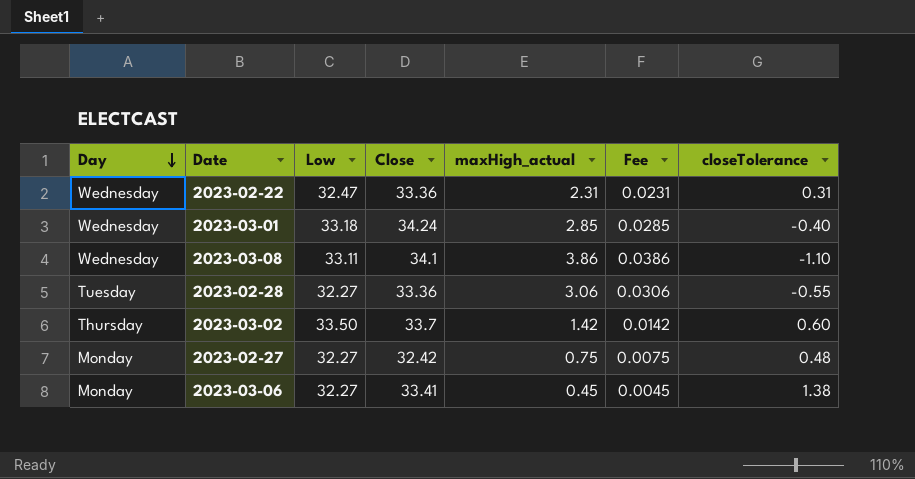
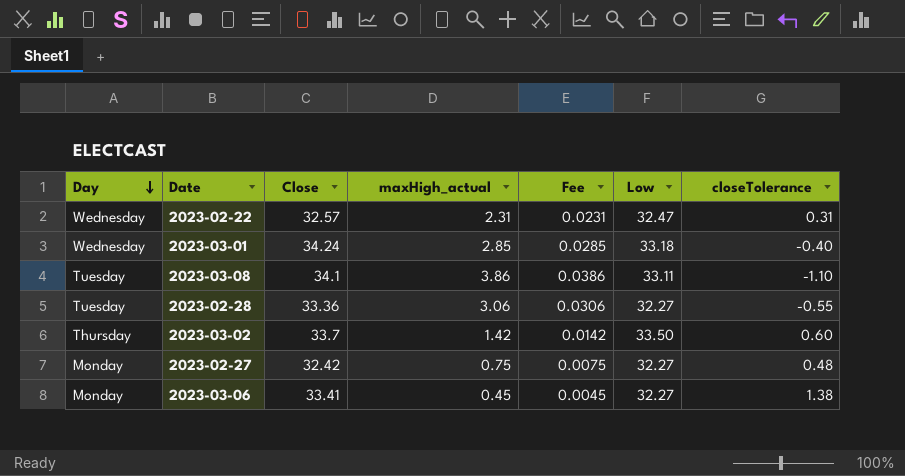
column Low | position: 3 -> 6
2023-02-22 | Close: 33.36 -> 32.57
2023-03-08 | Day: Wednesday -> Tuesday

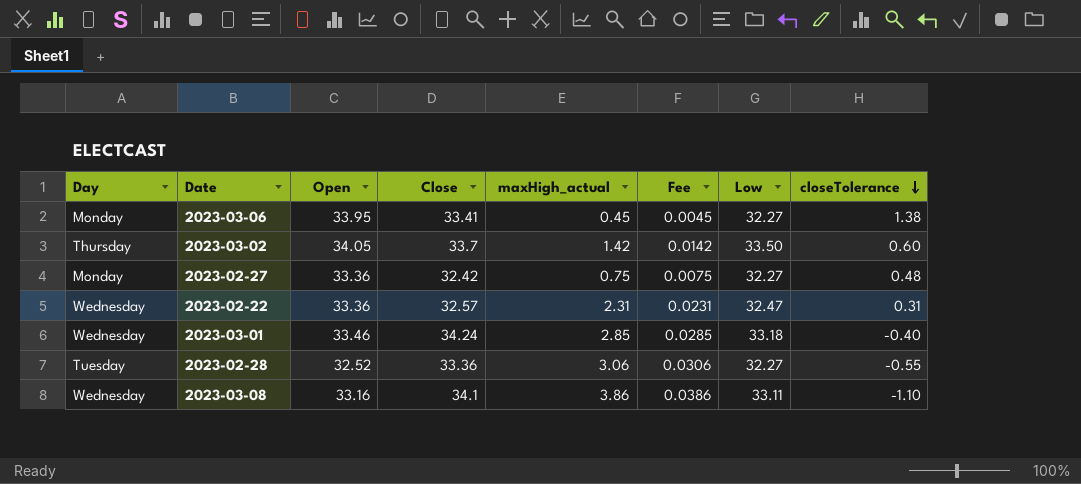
row order: Day descending -> closeTolerance descending
column Open | position: none -> 3
2023-03-08 | Day: Tuesday -> Wednesday

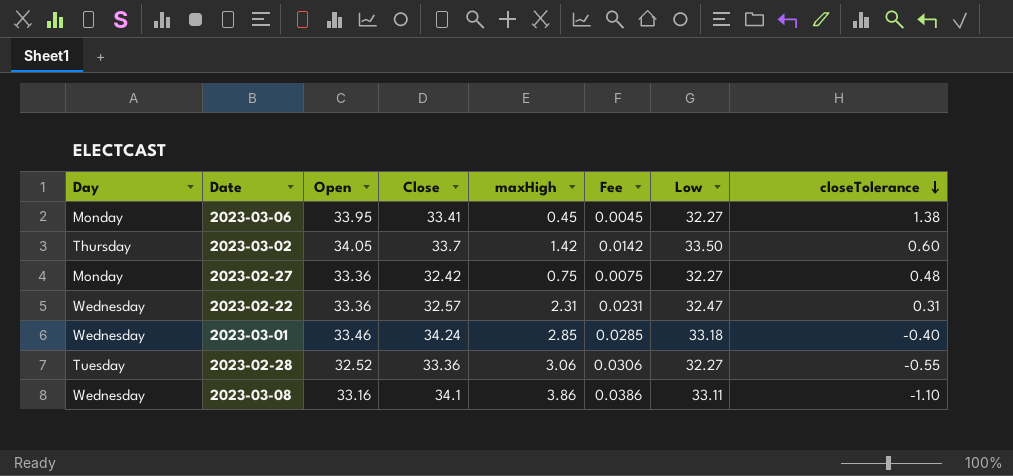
column name: maxHigh_actual -> maxHigh

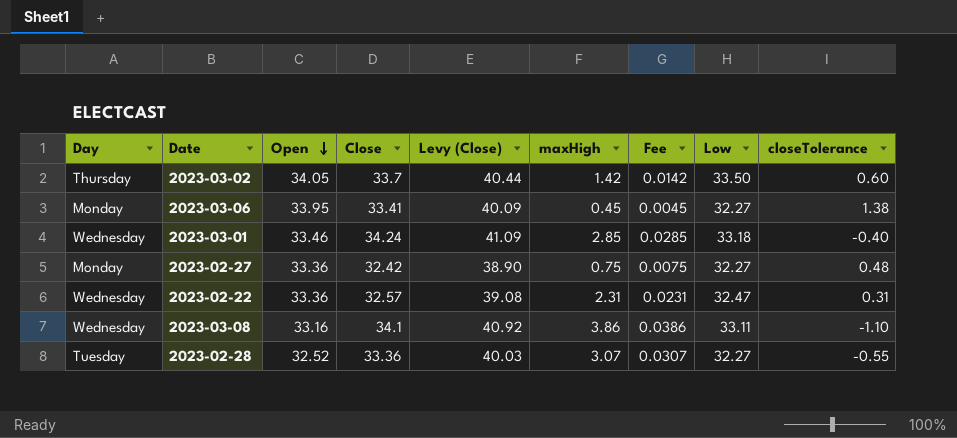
row order: closeTolerance descending -> Open descending
column Levy (Close) | formula: none -> [Close] * 1.2
2023-02-28 | maxHigh: 3.06 -> 3.07
2023-02-28 | Fee: 0.0306 -> 0.0307

